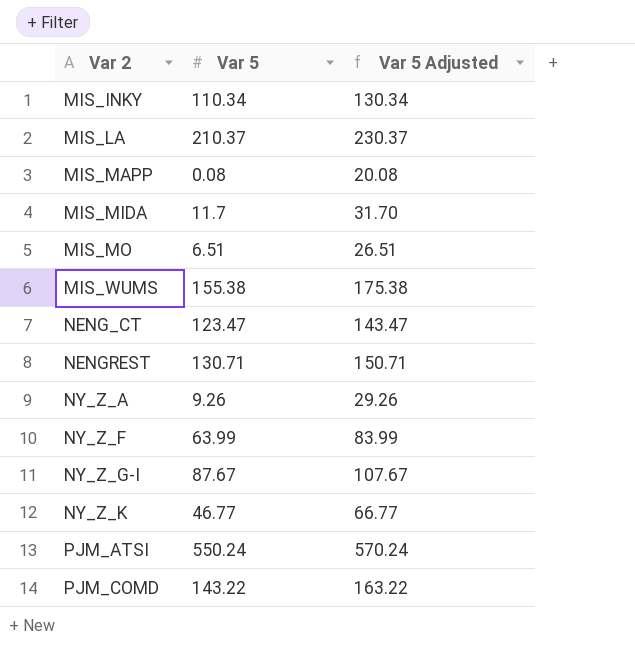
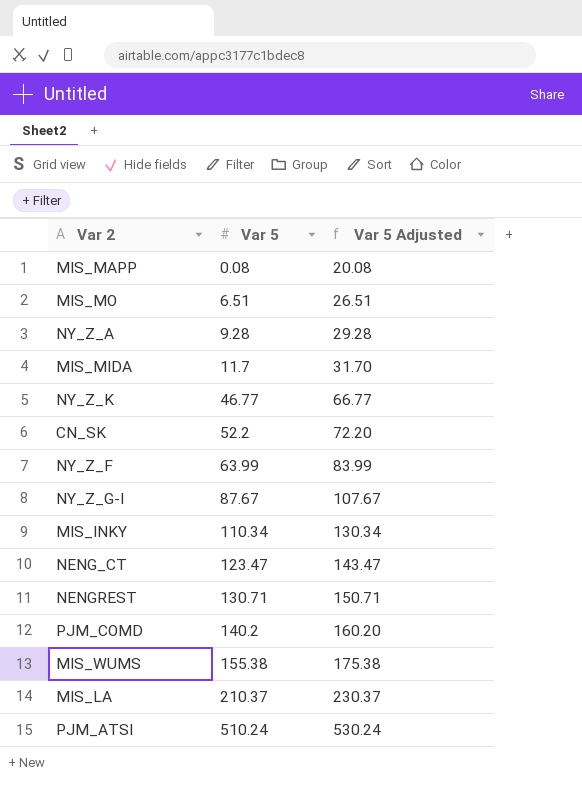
row order: Var 2 ascending -> Var 5 ascending
NY_Z_A | Var 5: 9.26 -> 9.28
NY_Z_A | Var 5 Adjusted: 29.26 -> 29.28
row CN_SK: none -> 52.2 | 72.20
PJM_COMD | Var 5: 143.22 -> 140.2
PJM_COMD | Var 5 Adjusted: 163.22 -> 160.20
PJM_ATSI | Var 5: 550.24 -> 510.24
PJM_ATSI | Var 5 Adjusted: 570.24 -> 530.24

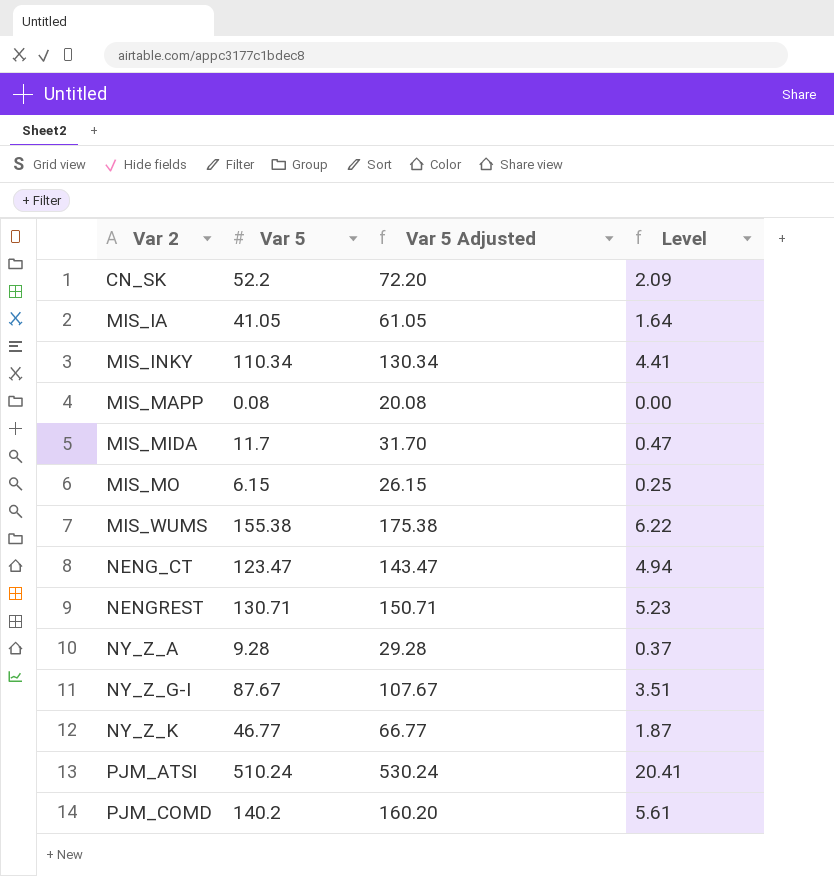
row order: Var 5 ascending -> Var 2 ascending
column Level | formula: none -> [Var 5] * 0.04
row NY_Z_F: 63.99 | 83.99 -> none
row MIS_LA: 210.37 | 230.37 -> none
row MIS_IA: none -> 41.05 | 61.05 | 1.64
MIS_MO | Var 5: 6.51 -> 6.15
MIS_MO | Var 5 Adjusted: 26.51 -> 26.15

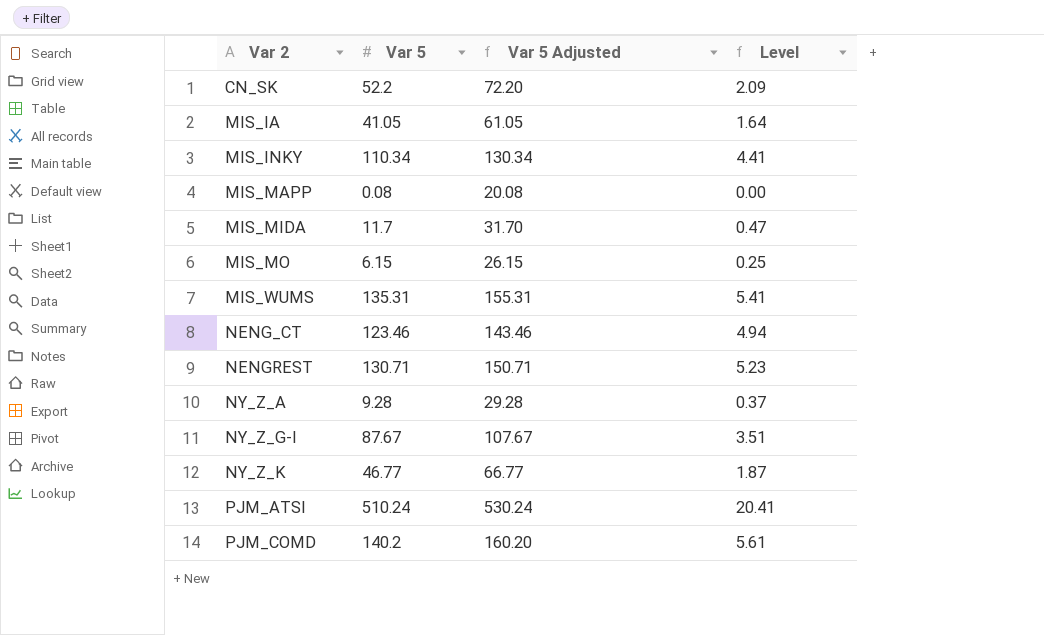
MIS_WUMS | Var 5: 155.38 -> 135.31
MIS_WUMS | Var 5 Adjusted: 175.38 -> 155.31
MIS_WUMS | Level: 6.22 -> 5.41
NENG_CT | Var 5: 123.47 -> 123.46
NENG_CT | Var 5 Adjusted: 143.47 -> 143.46

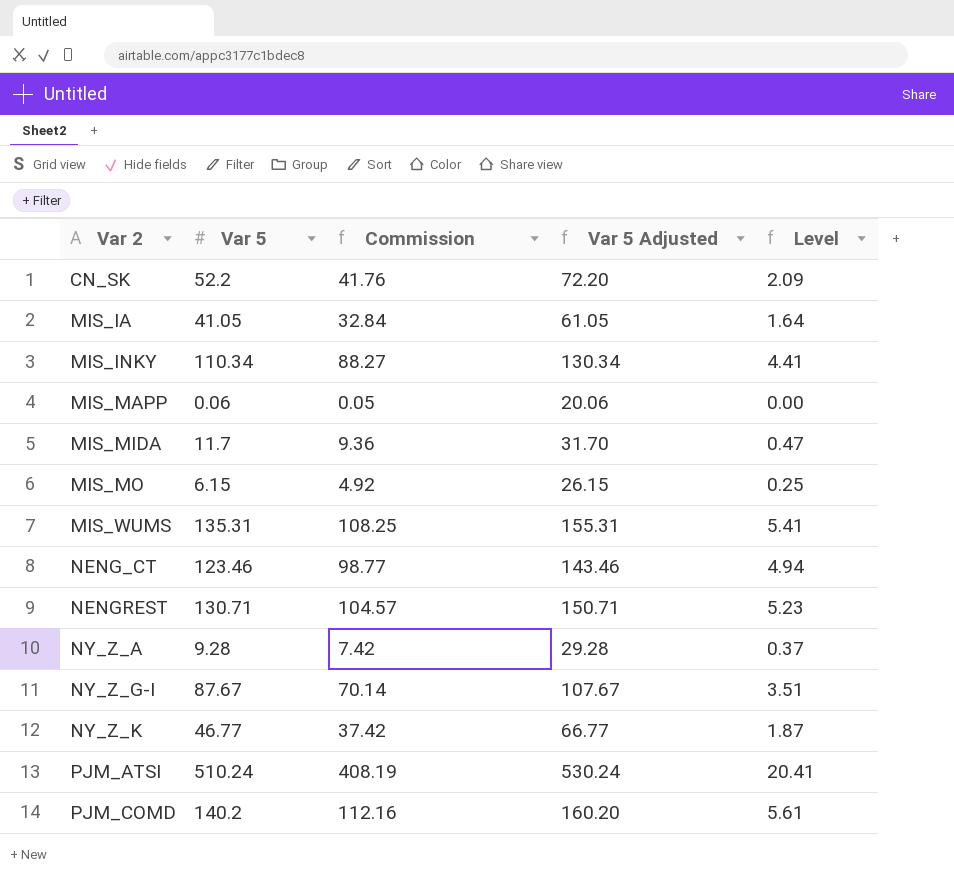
column Commission | formula: none -> [Var 5] * 0.8
MIS_MAPP | Var 5: 0.08 -> 0.06
MIS_MAPP | Var 5 Adjusted: 20.08 -> 20.06

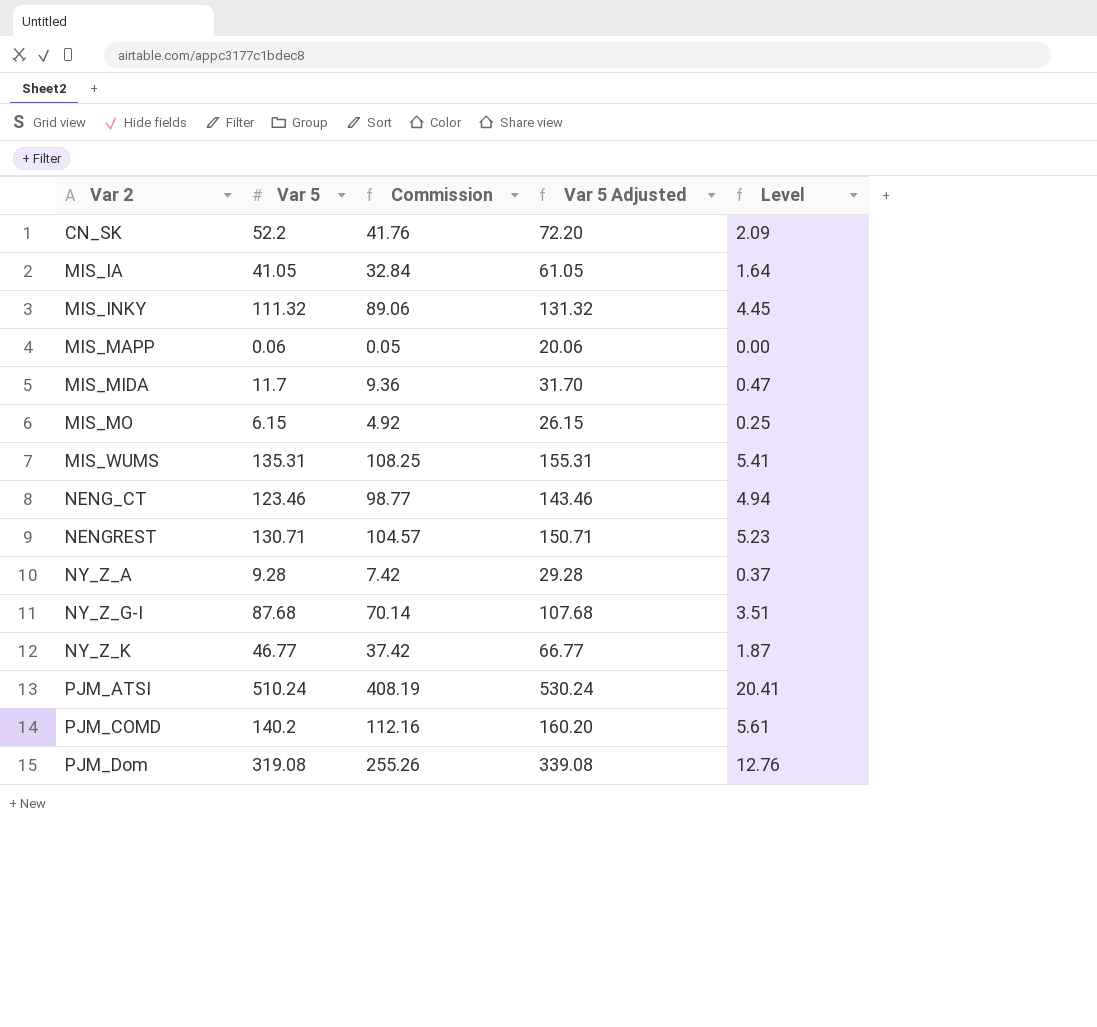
MIS_INKY | Var 5: 110.34 -> 111.32
MIS_INKY | Commission: 88.27 -> 89.06
MIS_INKY | Var 5 Adjusted: 130.34 -> 131.32
MIS_INKY | Level: 4.41 -> 4.45
NY_Z_G-I | Var 5: 87.67 -> 87.68
NY_Z_G-I | Var 5 Adjusted: 107.67 -> 107.68
row PJM_Dom: none -> 319.08 | 255.26 | 339.08 | 12.76

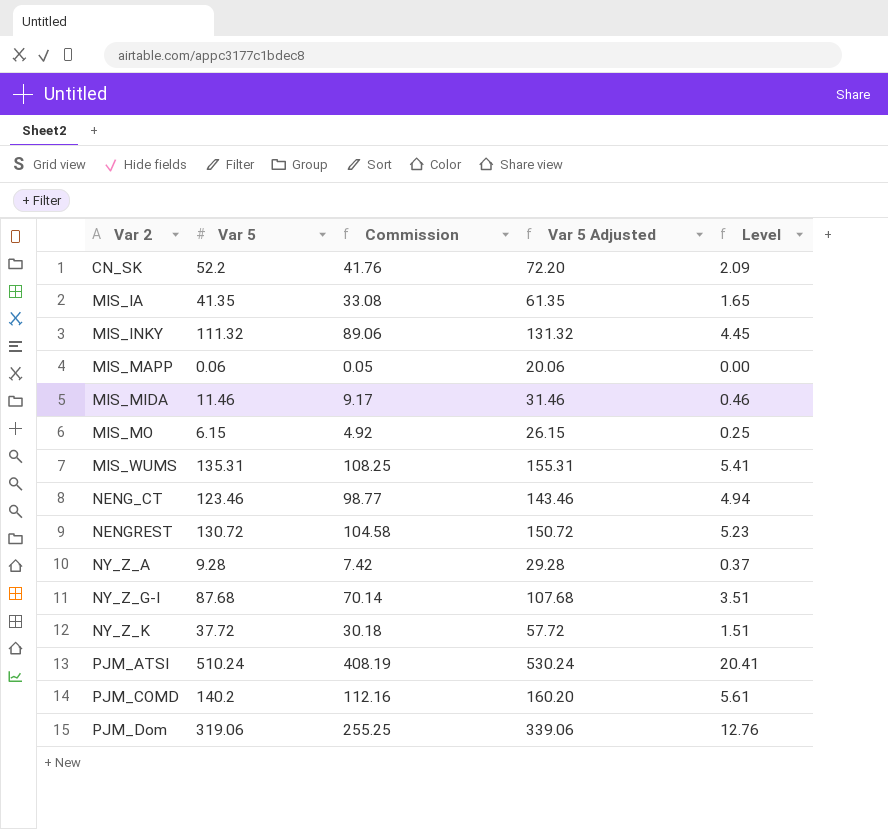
MIS_IA | Var 5: 41.05 -> 41.35
MIS_IA | Commission: 32.84 -> 33.08
MIS_IA | Var 5 Adjusted: 61.05 -> 61.35
MIS_IA | Level: 1.64 -> 1.65
MIS_MIDA | Var 5: 11.7 -> 11.46
MIS_MIDA | Commission: 9.36 -> 9.17
MIS_MIDA | Var 5 Adjusted: 31.70 -> 31.46
MIS_MIDA | Level: 0.47 -> 0.46
NENGREST | Var 5: 130.71 -> 130.72
NENGREST | Commission: 104.57 -> 104.58
NENGREST | Var 5 Adjusted: 150.71 -> 150.72
NY_Z_K | Var 5: 46.77 -> 37.72
NY_Z_K | Commission: 37.42 -> 30.18
NY_Z_K | Var 5 Adjusted: 66.77 -> 57.72
NY_Z_K | Level: 1.87 -> 1.51
PJM_Dom | Var 5: 319.08 -> 319.06
PJM_Dom | Commission: 255.26 -> 255.25
PJM_Dom | Var 5 Adjusted: 339.08 -> 339.06

